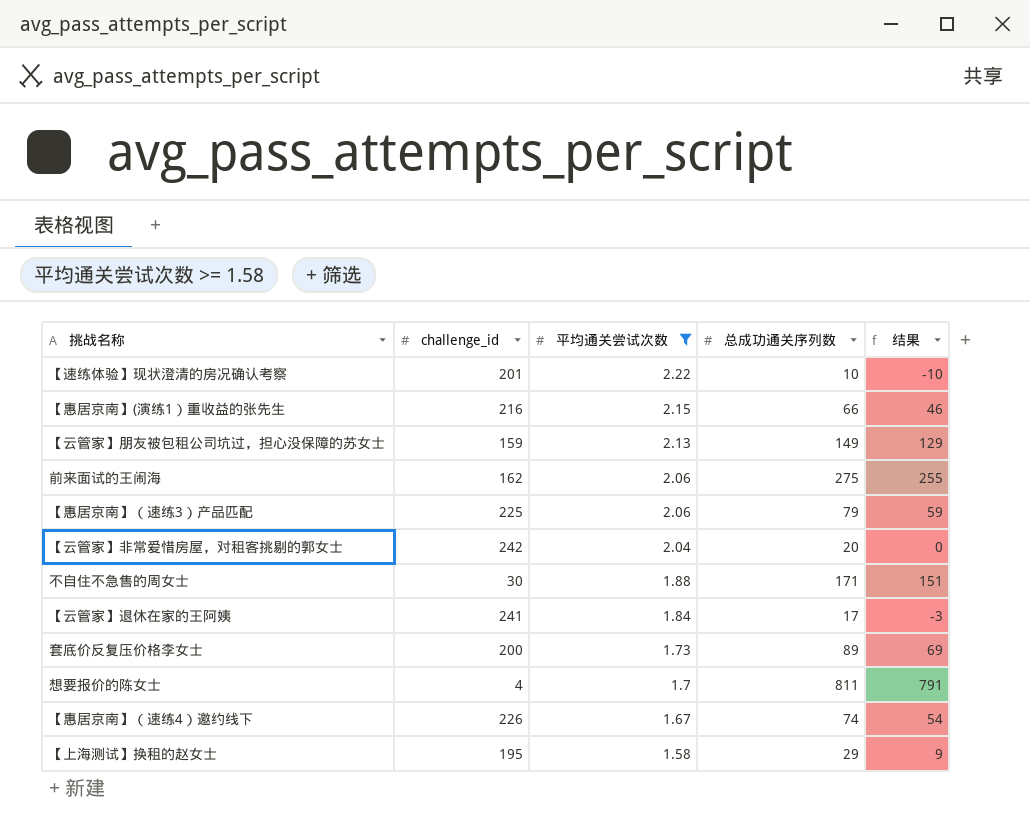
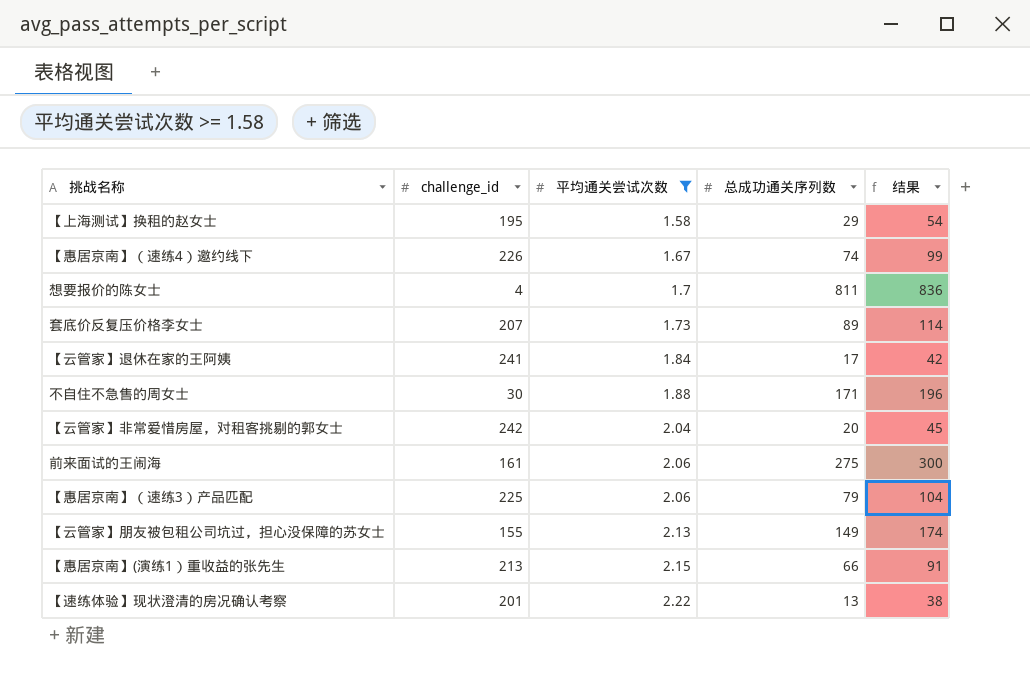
row order: 平均通关尝试次数 descending -> 平均通关尝试次数 ascending
column 结果 | formula: [总成功通关序列数] - 20 -> [总成功通关序列数] + 25
套底价反复压价格李女士 | challenge_id: 200 -> 207
前来面试的王闹海 | challenge_id: 162 -> 161
【云管家】朋友被包租公司坑过，担心没保障的苏女士 | challenge_id: 159 -> 155
【惠居京南】(演练1）重收益的张先生 | challenge_id: 216 -> 213
【速练体验】现状澄清的房况确认考察 | 总成功通关序列数: 10 -> 13

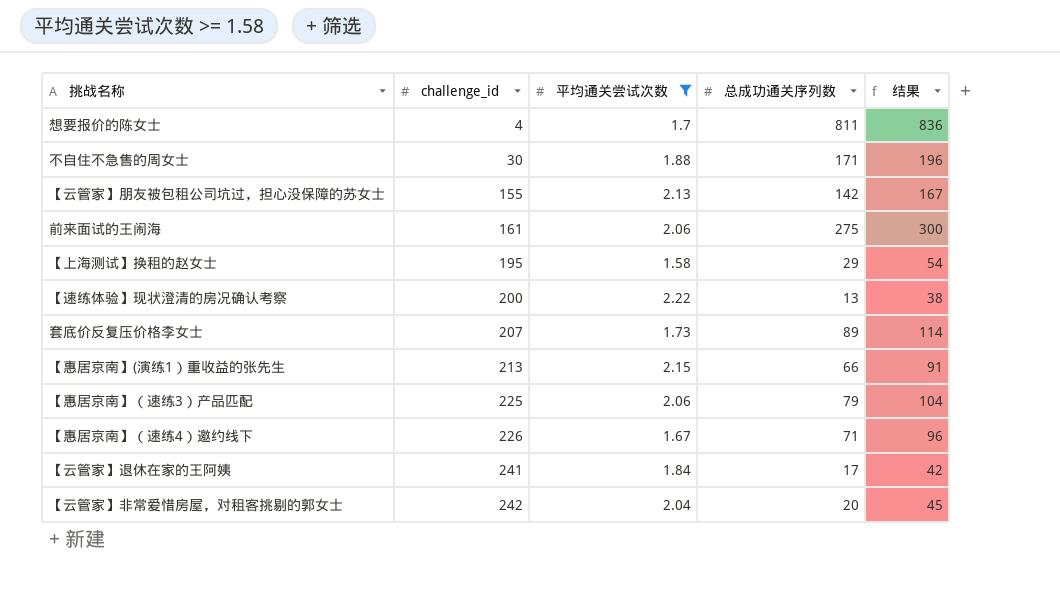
row order: 平均通关尝试次数 ascending -> challenge_id ascending
【云管家】朋友被包租公司坑过，担心没保障的苏女士 | 总成功通关序列数: 149 -> 142
【云管家】朋友被包租公司坑过，担心没保障的苏女士 | 结果: 174 -> 167
【速练体验】现状澄清的房况确认考察 | challenge_id: 201 -> 200
【惠居京南】（速练4）邀约线下 | 总成功通关序列数: 74 -> 71
【惠居京南】（速练4）邀约线下 | 结果: 99 -> 96

